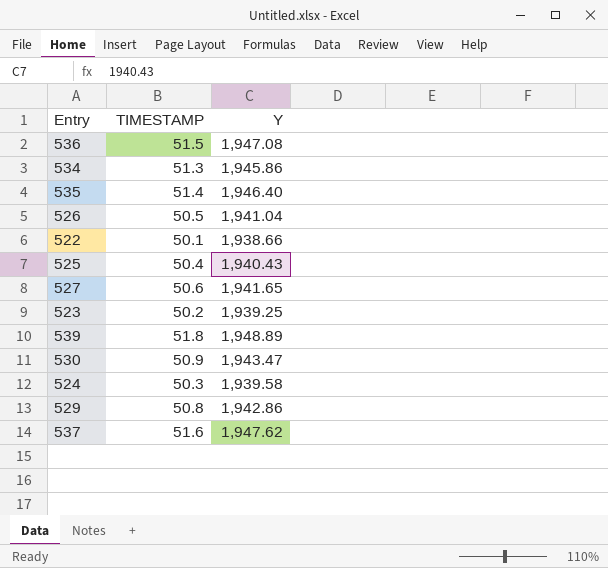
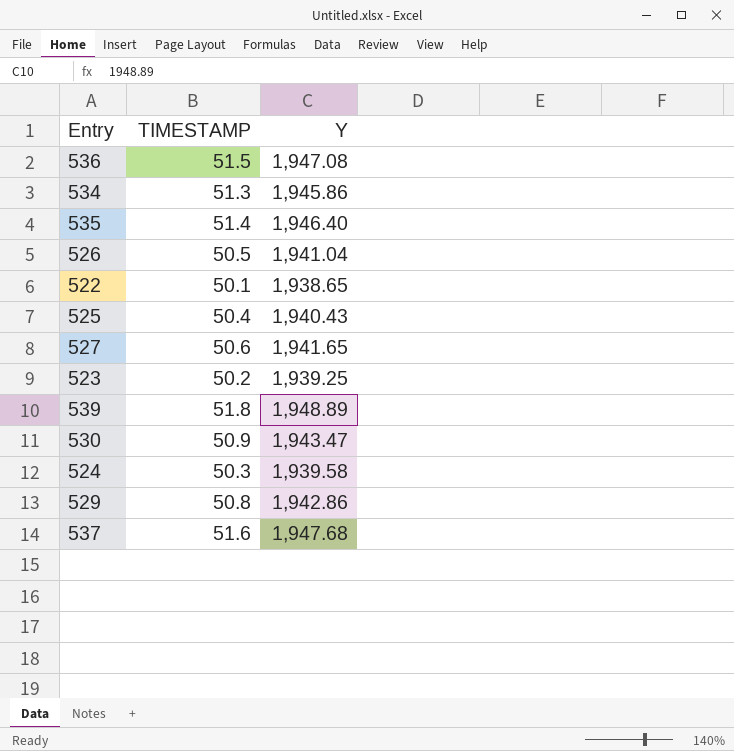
522 | Y: 1,938.66 -> 1,938.65
537 | Y: 1,947.62 -> 1,947.68

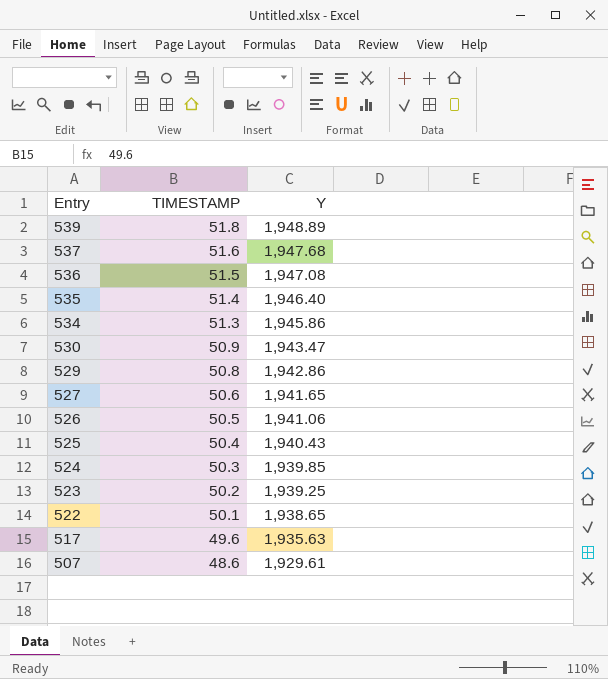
row order: none -> Entry descending
526 | Y: 1,941.04 -> 1,941.06
524 | Y: 1,939.58 -> 1,939.85
row 517: none -> 49.6 | 1,935.63
row 507: none -> 48.6 | 1,929.61

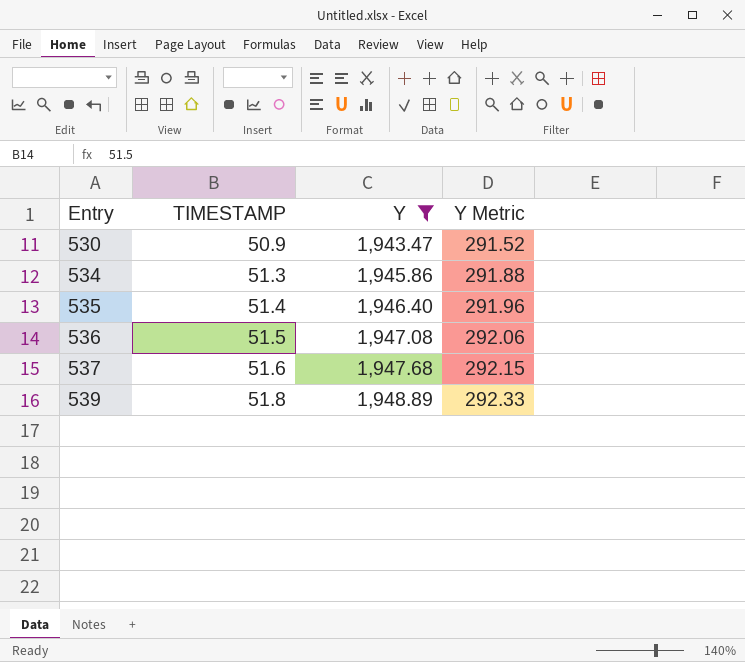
filter: none -> Y >= 1,943.47
row order: Entry descending -> Entry ascending
column Y Metric | formula: none -> [Y] * 0.15

